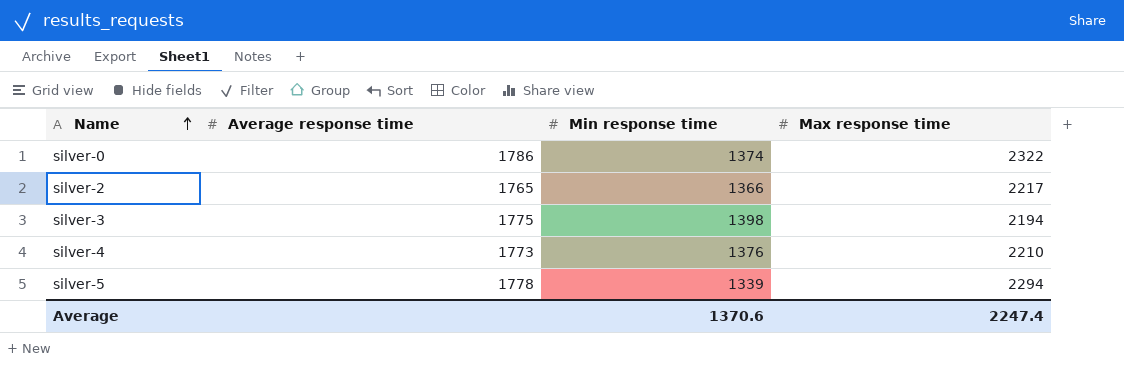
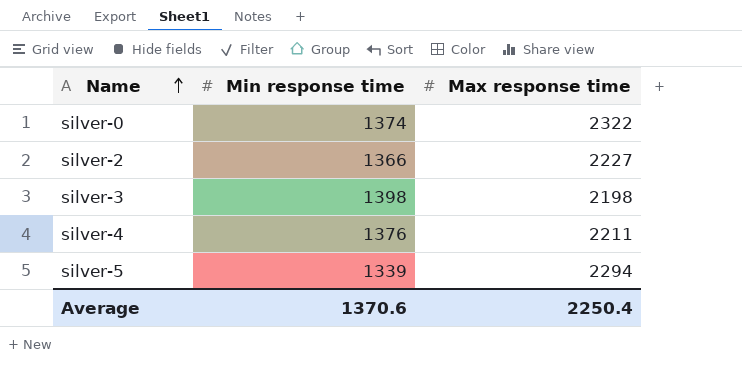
column Average response time | position: 2 -> none
silver-2 | Max response time: 2217 -> 2227
silver-3 | Max response time: 2194 -> 2198
silver-4 | Max response time: 2210 -> 2211
Average | Max response time: 2247.4 -> 2250.4

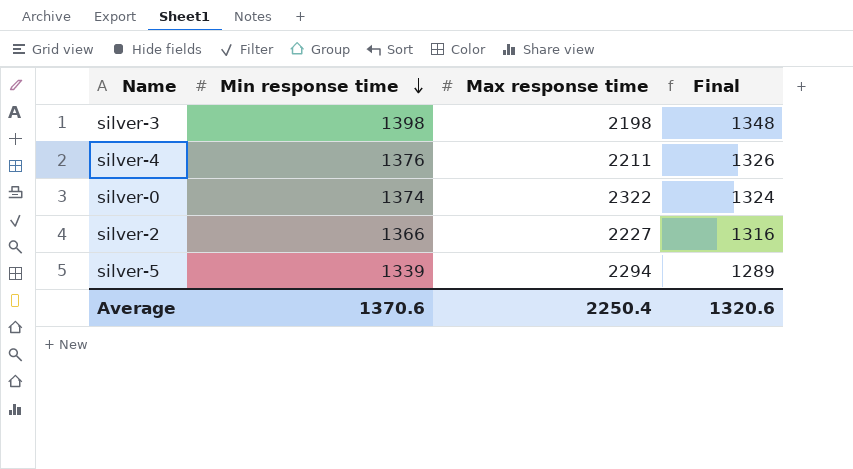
row order: Name ascending -> Min response time descending
column Final | formula: none -> [Min response time] - 50

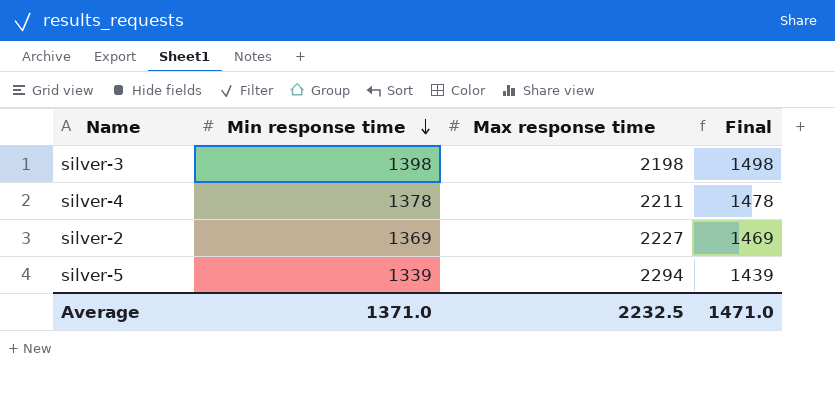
column Final | formula: [Min response time] - 50 -> [Min response time] + 100
row silver-0: 1374 | 2322 | 1324 -> none
silver-4 | Min response time: 1376 -> 1378
silver-2 | Min response time: 1366 -> 1369
Average | Min response time: 1370.6 -> 1371.0
Average | Max response time: 2250.4 -> 2232.5
Average | Final: 1320.6 -> 1471.0

